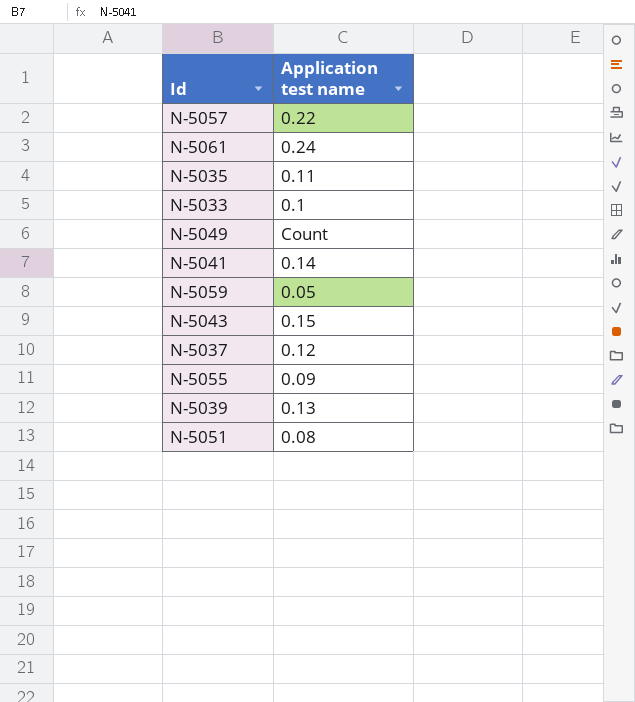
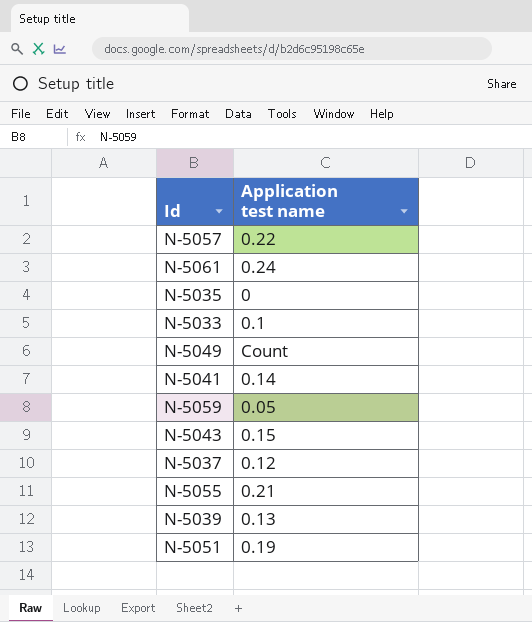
N-5035 | Application test name: 0.11 -> 0
N-5055 | Application test name: 0.09 -> 0.21
N-5051 | Application test name: 0.08 -> 0.19

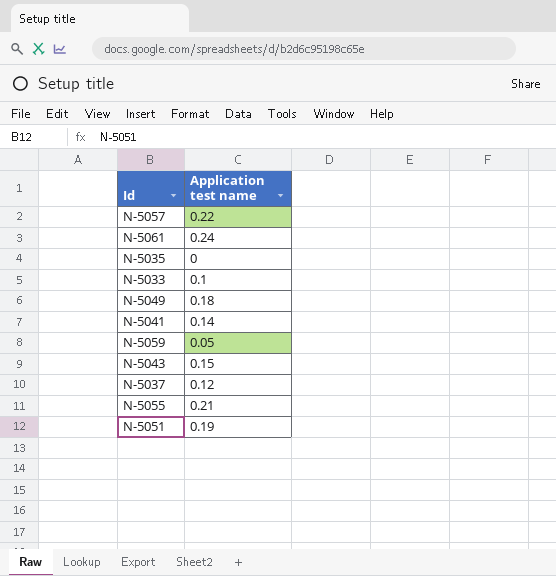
row N-5039: 0.13 -> none
N-5049 | Application test name: Count -> 0.18

